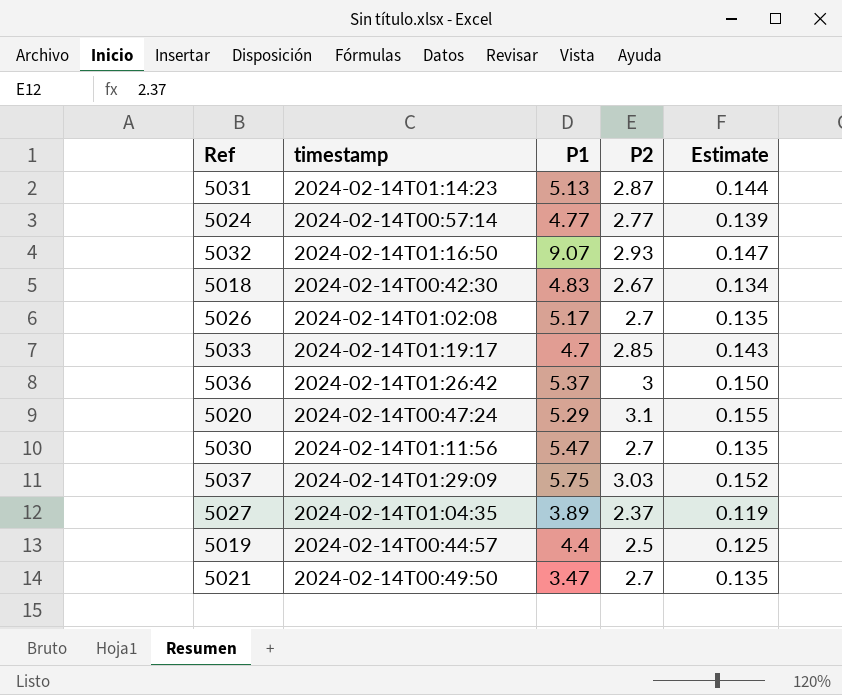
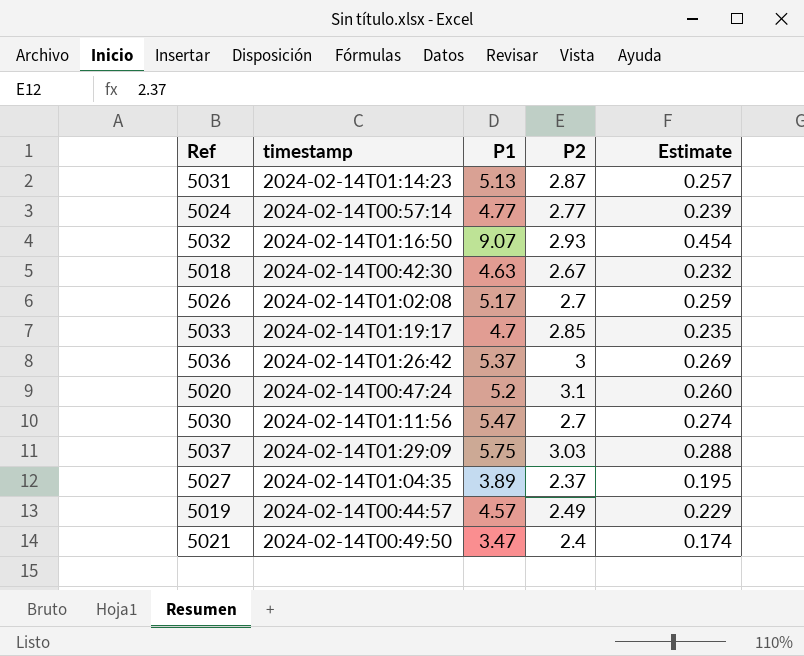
column Estimate | formula: [P2] * 0.05 -> [P1] * 0.05
5018 | P1: 4.83 -> 4.63
5020 | P1: 5.29 -> 5.2
5019 | P1: 4.4 -> 4.57
5019 | P2: 2.5 -> 2.49
5021 | P2: 2.7 -> 2.4

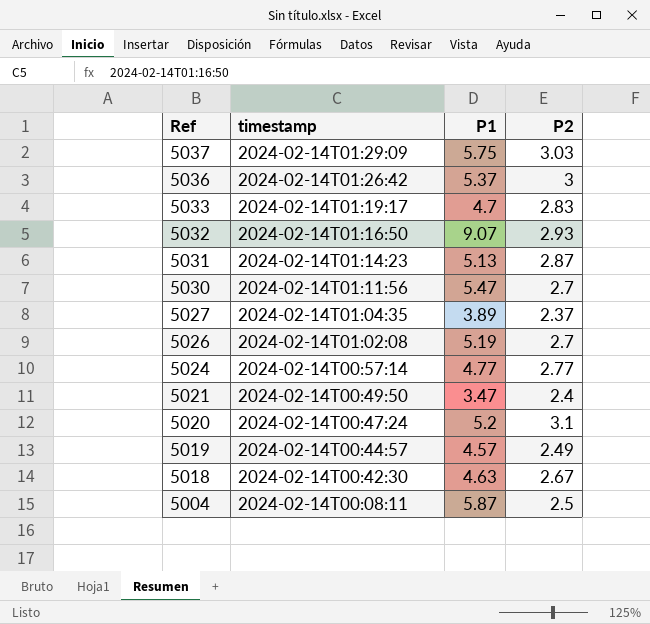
row order: none -> Ref descending
column Estimate | formula: [P1] * 0.05 -> none
5033 | P2: 2.85 -> 2.83
5026 | P1: 5.17 -> 5.19
row 5004: none -> 2024-02-14T00:08:11 | 5.87 | 2.5

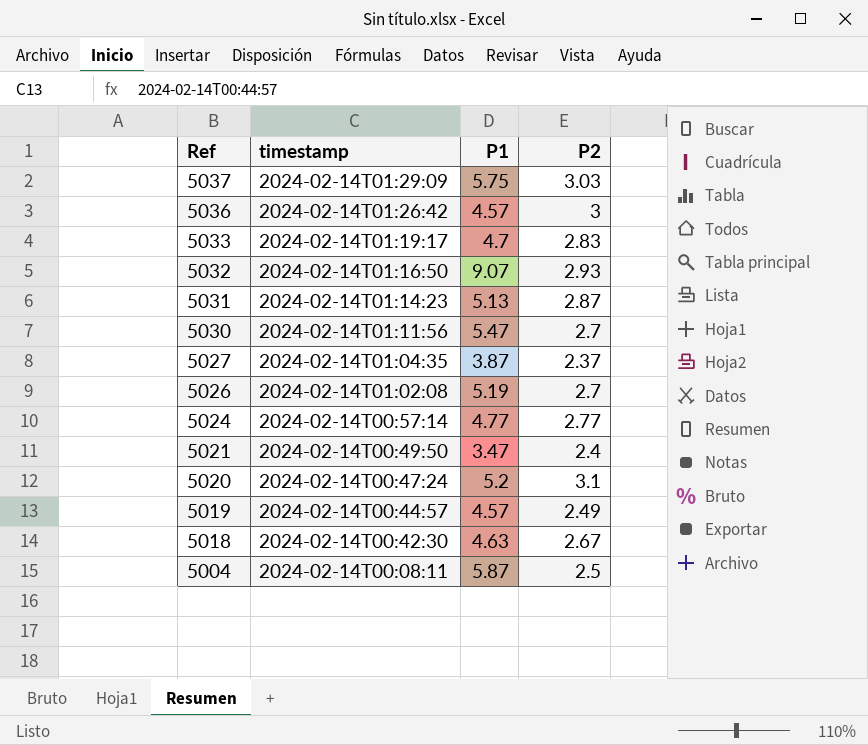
5036 | P1: 5.37 -> 4.57
5027 | P1: 3.89 -> 3.87

